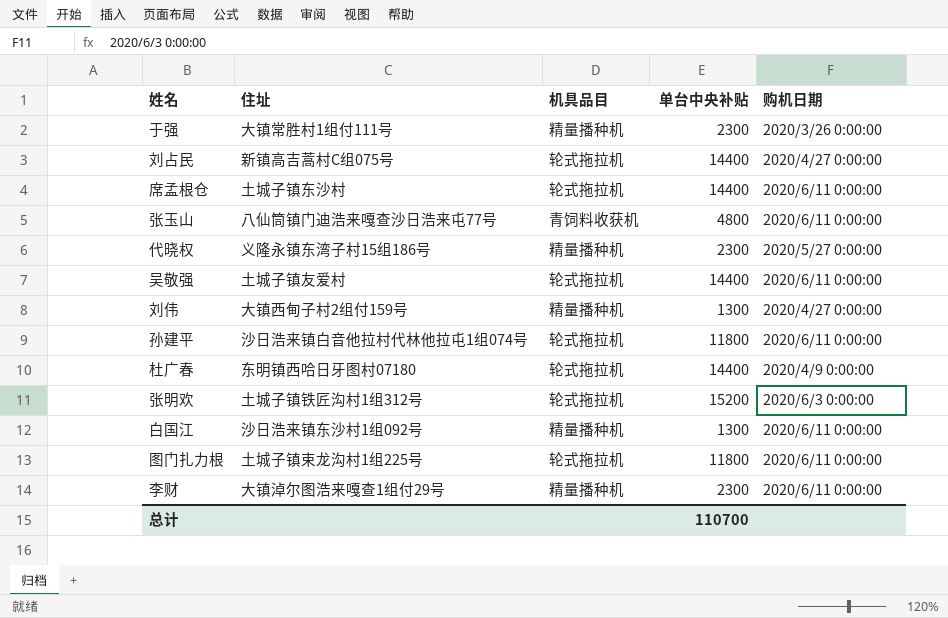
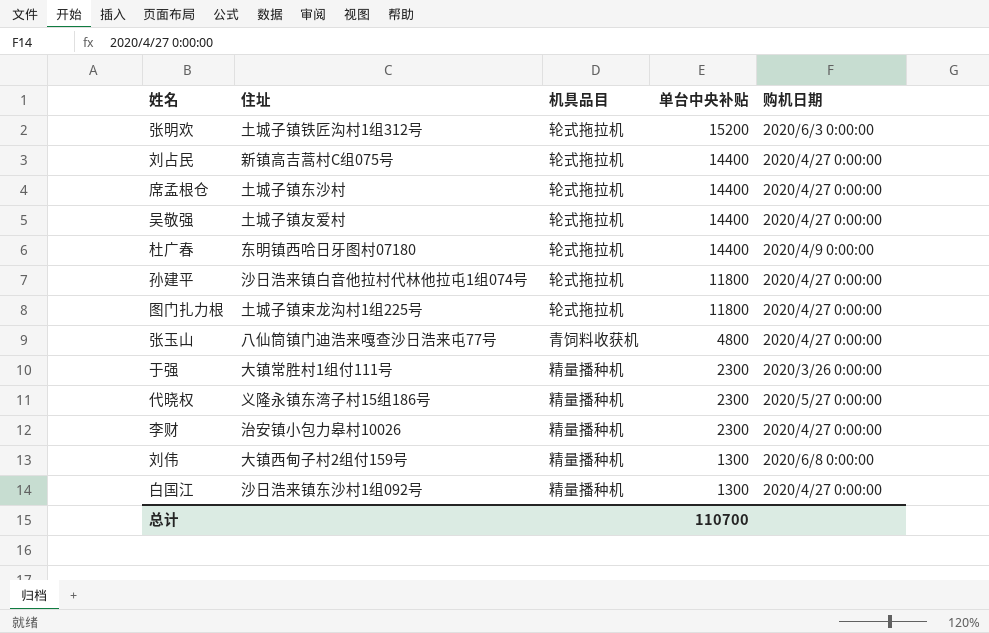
row order: none -> 单台中央补贴 descending
席孟根仓 | 购机日期: 2020/6/11 0:00:00 -> 2020/4/27 0:00:00
吴敬强 | 购机日期: 2020/6/11 0:00:00 -> 2020/4/27 0:00:00
孙建平 | 购机日期: 2020/6/11 0:00:00 -> 2020/4/27 0:00:00
图门扎力根 | 购机日期: 2020/6/11 0:00:00 -> 2020/4/27 0:00:00
张玉山 | 购机日期: 2020/6/11 0:00:00 -> 2020/4/27 0:00:00
李财 | 住址: 大镇淖尔图浩来嘎查1组付29号 -> 治安镇小包力皋村10026
李财 | 购机日期: 2020/6/11 0:00:00 -> 2020/4/27 0:00:00
刘伟 | 购机日期: 2020/4/27 0:00:00 -> 2020/6/8 0:00:00
白国江 | 购机日期: 2020/6/11 0:00:00 -> 2020/4/27 0:00:00

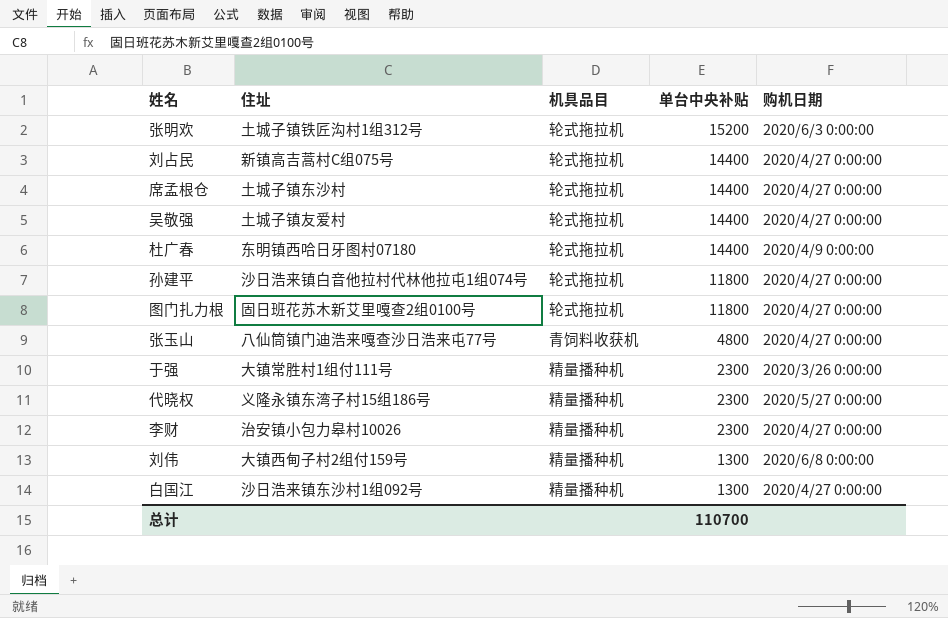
图门扎力根 | 住址: 土城子镇束龙沟村1组225号 -> 固日班花苏木新艾里嘎查2组0100号

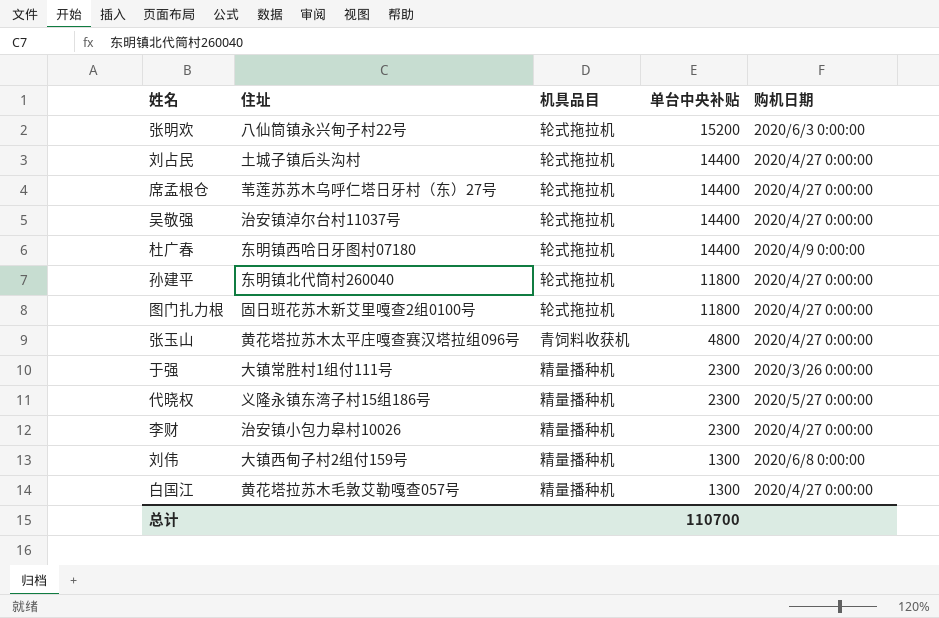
张明欢 | 住址: 土城子镇铁匠沟村1组312号 -> 八仙筒镇永兴甸子村22号
刘占民 | 住址: 新镇高吉蒿村C组075号 -> 土城子镇后头沟村
席孟根仓 | 住址: 土城子镇东沙村 -> 苇莲苏苏木乌呼仁塔日牙村（东）27号
吴敬强 | 住址: 土城子镇友爱村 -> 治安镇淖尔台村11037号
孙建平 | 住址: 沙日浩来镇白音他拉村代林他拉屯1组074号 -> 东明镇北代筒村260040
张玉山 | 住址: 八仙筒镇门迪浩来嘎查沙日浩来屯77号 -> 黄花塔拉苏木太平庄嘎查赛汉塔拉组096号
白国江 | 住址: 沙日浩来镇东沙村1组092号 -> 黄花塔拉苏木毛敦艾勒嘎查057号

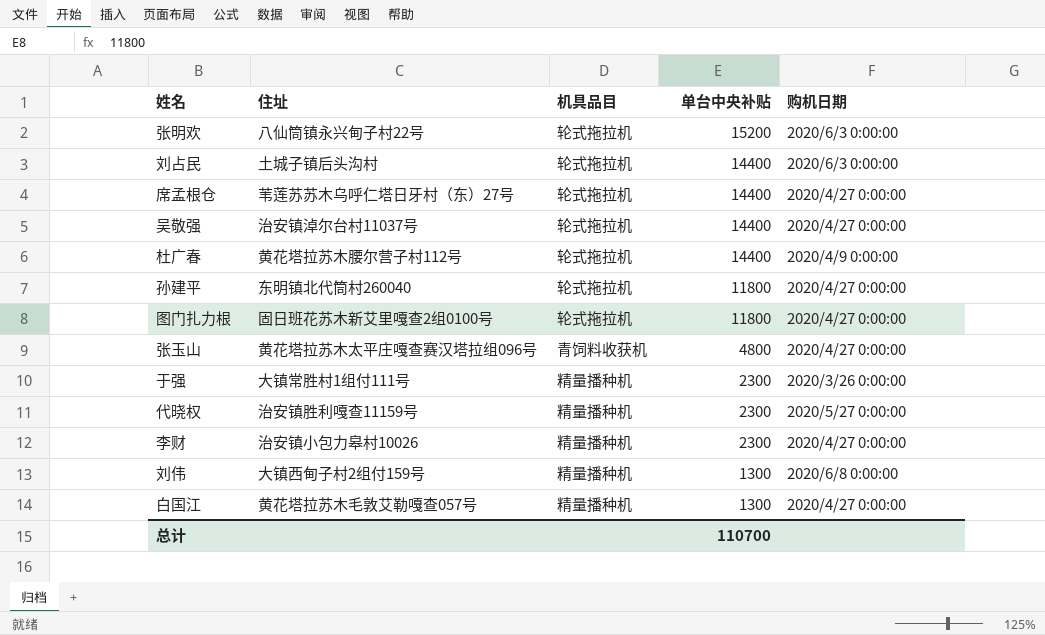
刘占民 | 购机日期: 2020/4/27 0:00:00 -> 2020/6/3 0:00:00
杜广春 | 住址: 东明镇西哈日牙图村07180 -> 黄花塔拉苏木腰尔营子村112号
代晓权 | 住址: 义隆永镇东湾子村15组186号 -> 治安镇胜利嘎查11159号

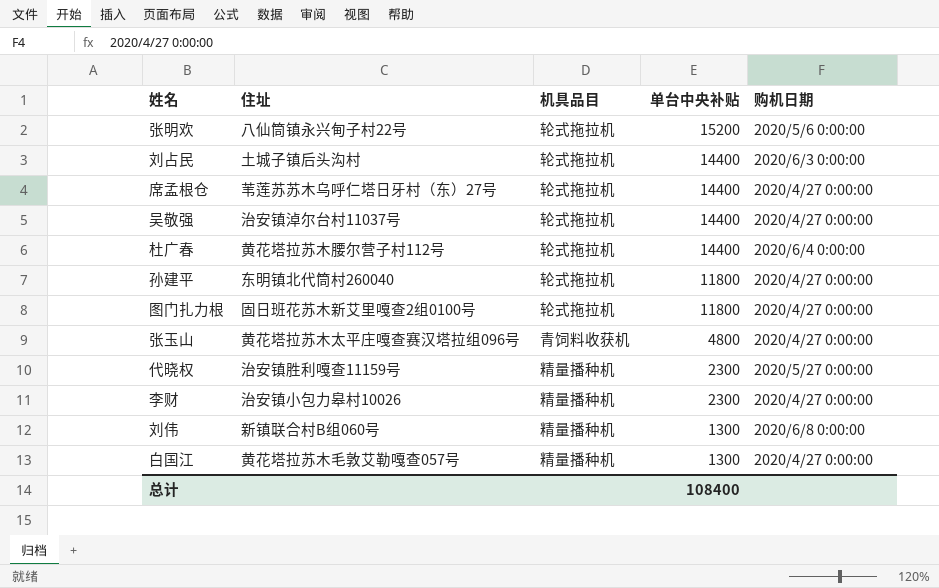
row 于强: 大镇常胜村1组付111号 | 精量播种机 | 2300 | 2020/3/26 0:00:00 -> none
张明欢 | 购机日期: 2020/6/3 0:00:00 -> 2020/5/6 0:00:00
杜广春 | 购机日期: 2020/4/9 0:00:00 -> 2020/6/4 0:00:00
刘伟 | 住址: 大镇西甸子村2组付159号 -> 新镇联合村B组060号
总计 | 单台中央补贴: 110700 -> 108400

